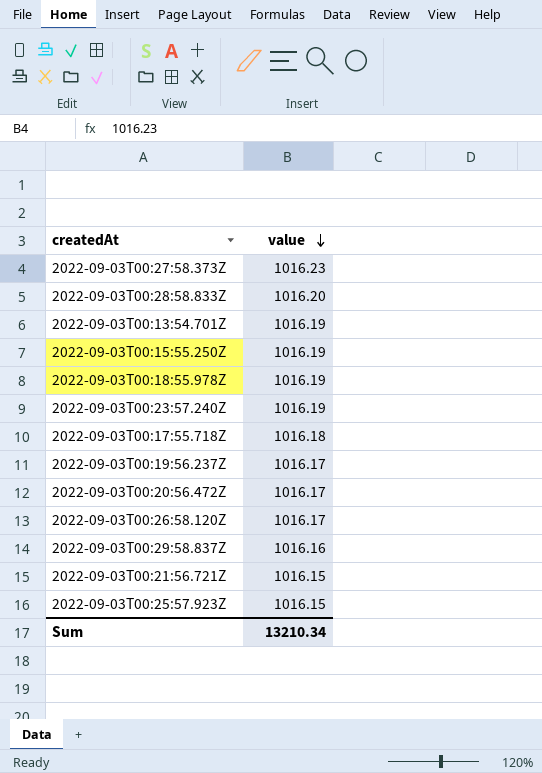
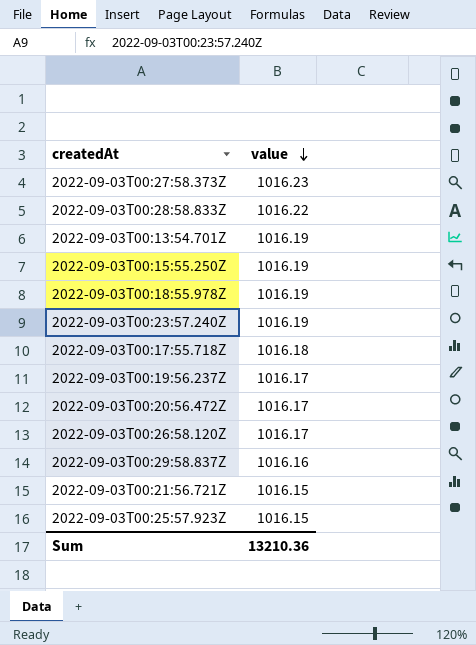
2022-09-03T00:28:58.833Z | value: 1016.20 -> 1016.22
Sum | value: 13210.34 -> 13210.36

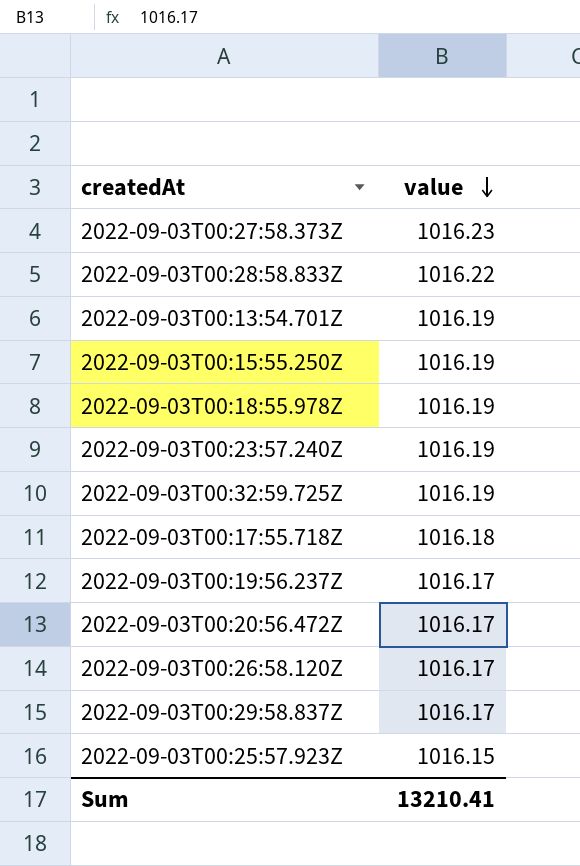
row 2022-09-03T00:21:56.721Z: 1016.15 -> none
row 2022-09-03T00:32:59.725Z: none -> 1016.19
2022-09-03T00:29:58.837Z | value: 1016.16 -> 1016.17
Sum | value: 13210.36 -> 13210.41

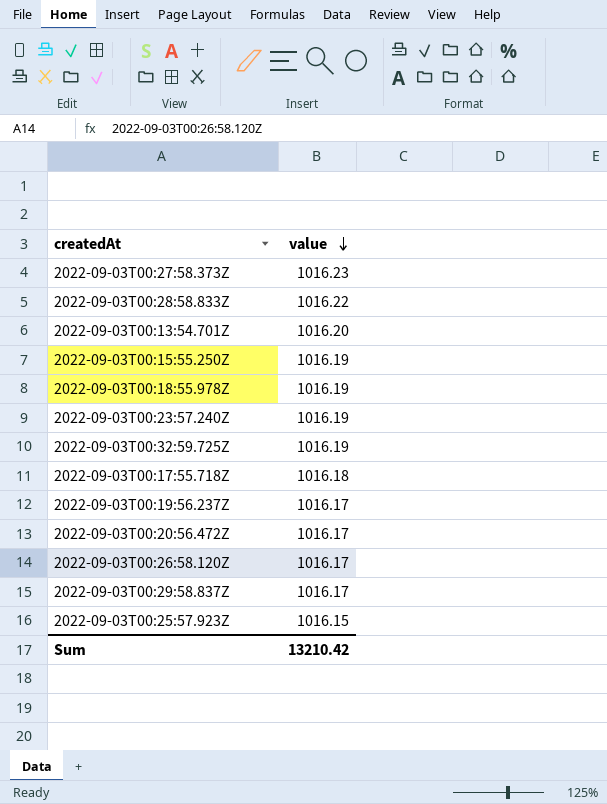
2022-09-03T00:13:54.701Z | value: 1016.19 -> 1016.20
Sum | value: 13210.41 -> 13210.42

